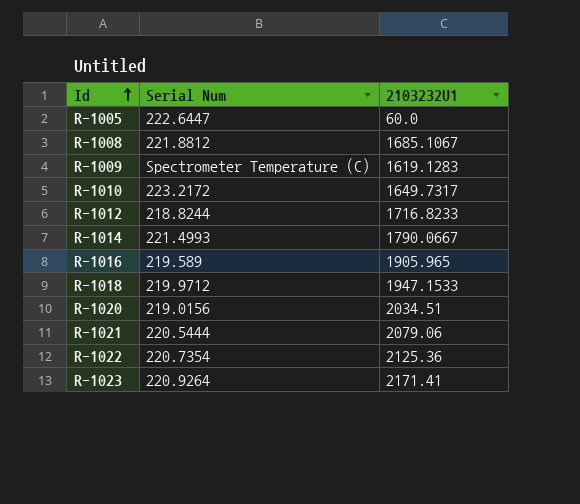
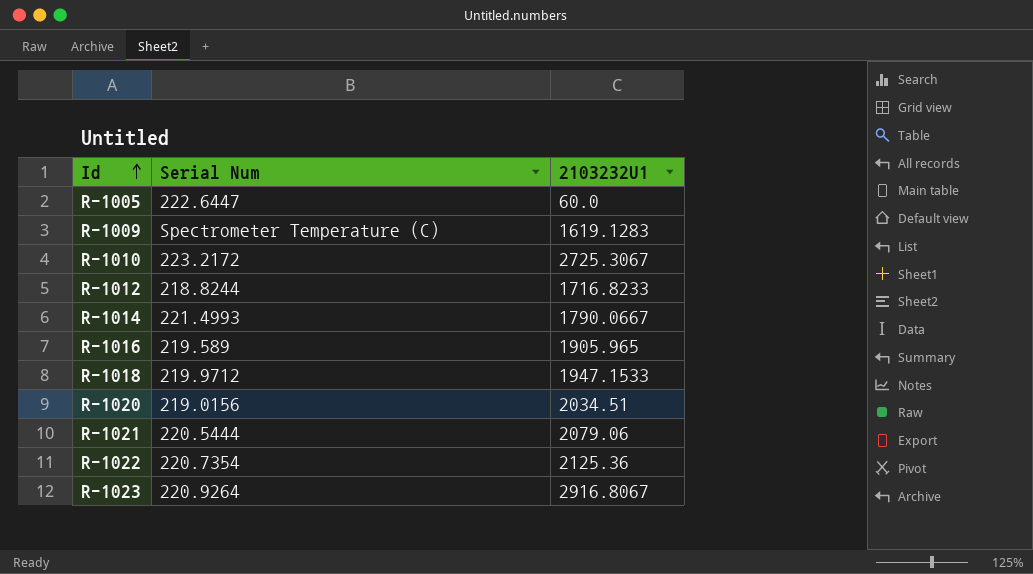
row R-1008: 221.8812 | 1685.1067 -> none
R-1010 | 2103232U1: 1649.7317 -> 2725.3067
R-1023 | 2103232U1: 2171.41 -> 2916.8067

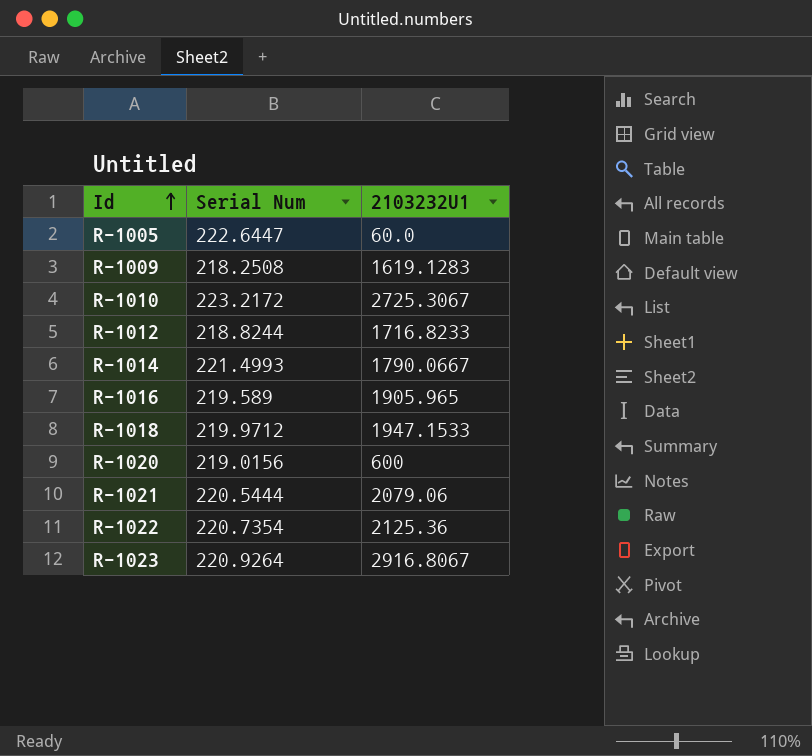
R-1009 | Serial Num: Spectrometer Temperature (C) -> 218.2508
R-1020 | 2103232U1: 2034.51 -> 600

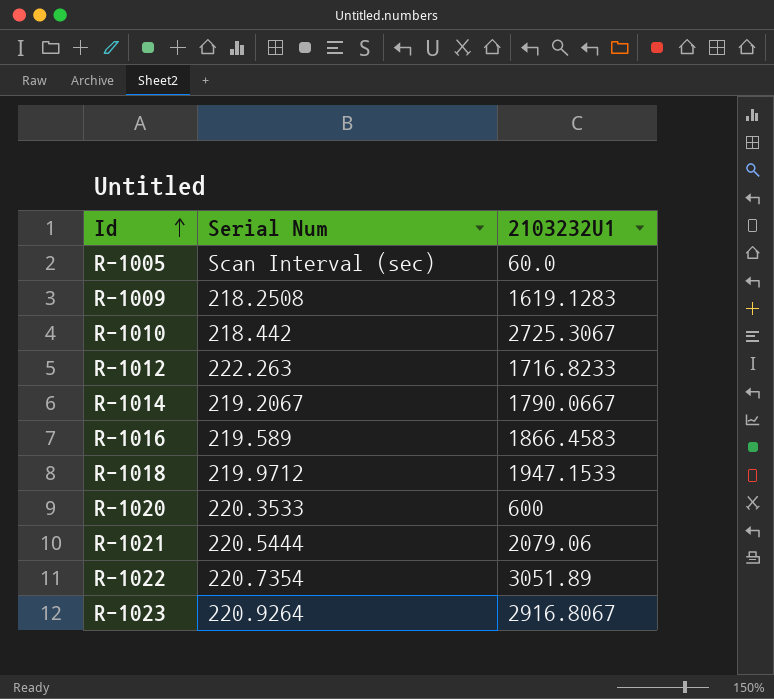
R-1005 | Serial Num: 222.6447 -> Scan Interval (sec)
R-1010 | Serial Num: 223.2172 -> 218.442
R-1012 | Serial Num: 218.8244 -> 222.263
R-1014 | Serial Num: 221.4993 -> 219.2067
R-1016 | 2103232U1: 1905.965 -> 1866.4583
R-1020 | Serial Num: 219.0156 -> 220.3533
R-1022 | 2103232U1: 2125.36 -> 3051.89

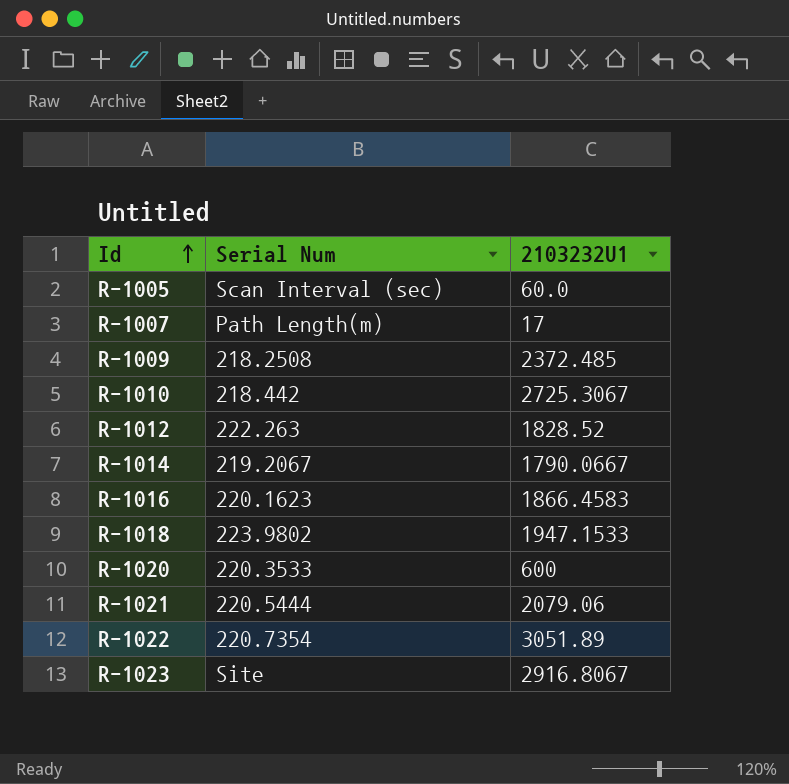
row R-1007: none -> Path Length(m) | 17
R-1009 | 2103232U1: 1619.1283 -> 2372.485
R-1012 | 2103232U1: 1716.8233 -> 1828.52
R-1016 | Serial Num: 219.589 -> 220.1623
R-1018 | Serial Num: 219.9712 -> 223.9802
R-1023 | Serial Num: 220.9264 -> Site

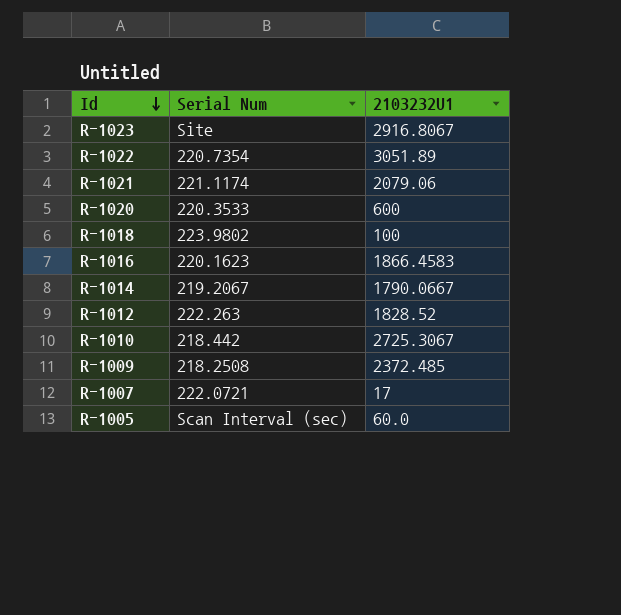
row order: Id ascending -> Id descending
R-1021 | Serial Num: 220.5444 -> 221.1174
R-1018 | 2103232U1: 1947.1533 -> 100
R-1007 | Serial Num: Path Length(m) -> 222.0721

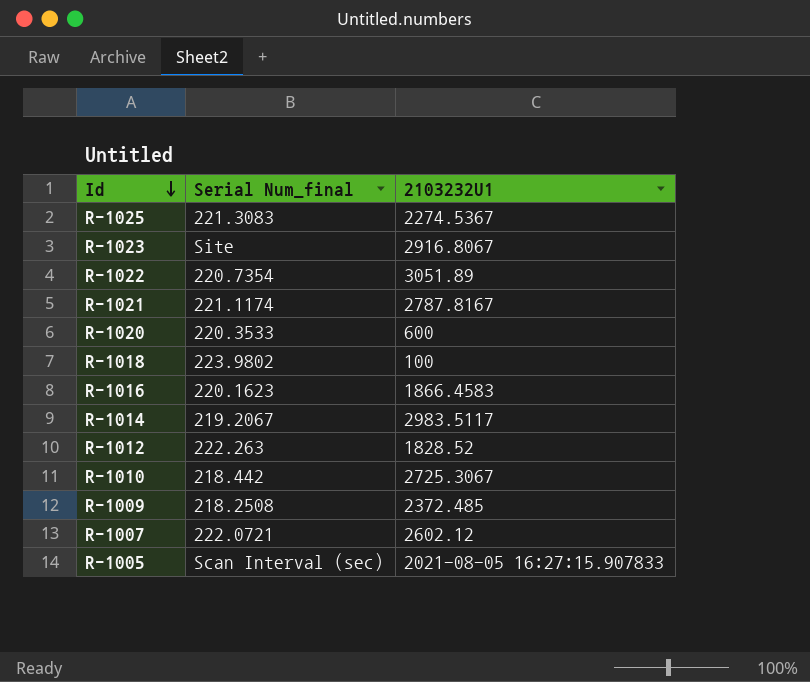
column name: Serial Num -> Serial Num_final
row R-1025: none -> 221.3083 | 2274.5367
R-1021 | 2103232U1: 2079.06 -> 2787.8167
R-1014 | 2103232U1: 1790.0667 -> 2983.5117
R-1007 | 2103232U1: 17 -> 2602.12
R-1005 | 2103232U1: 60.0 -> 2021-08-05 16:27:15.907833

